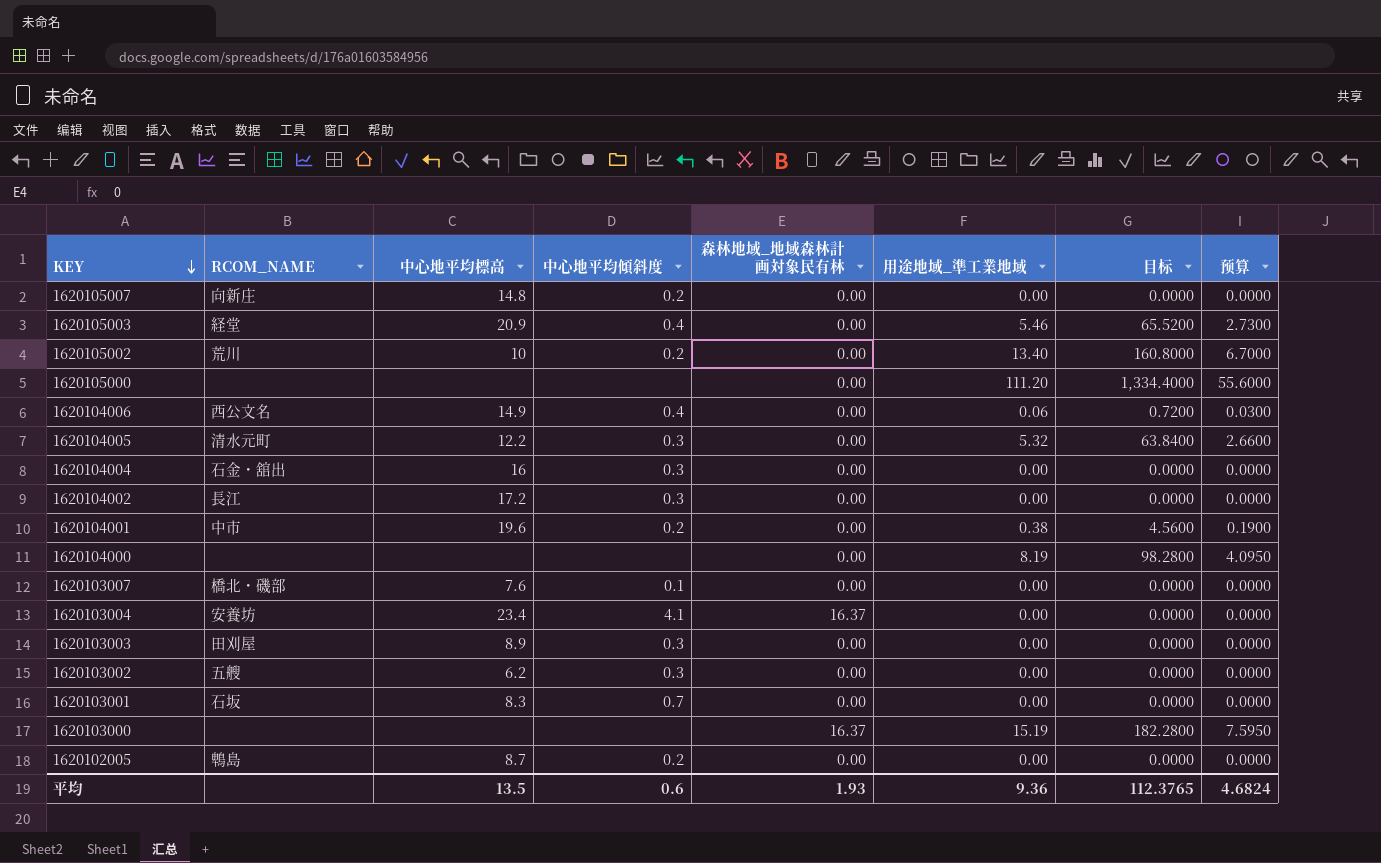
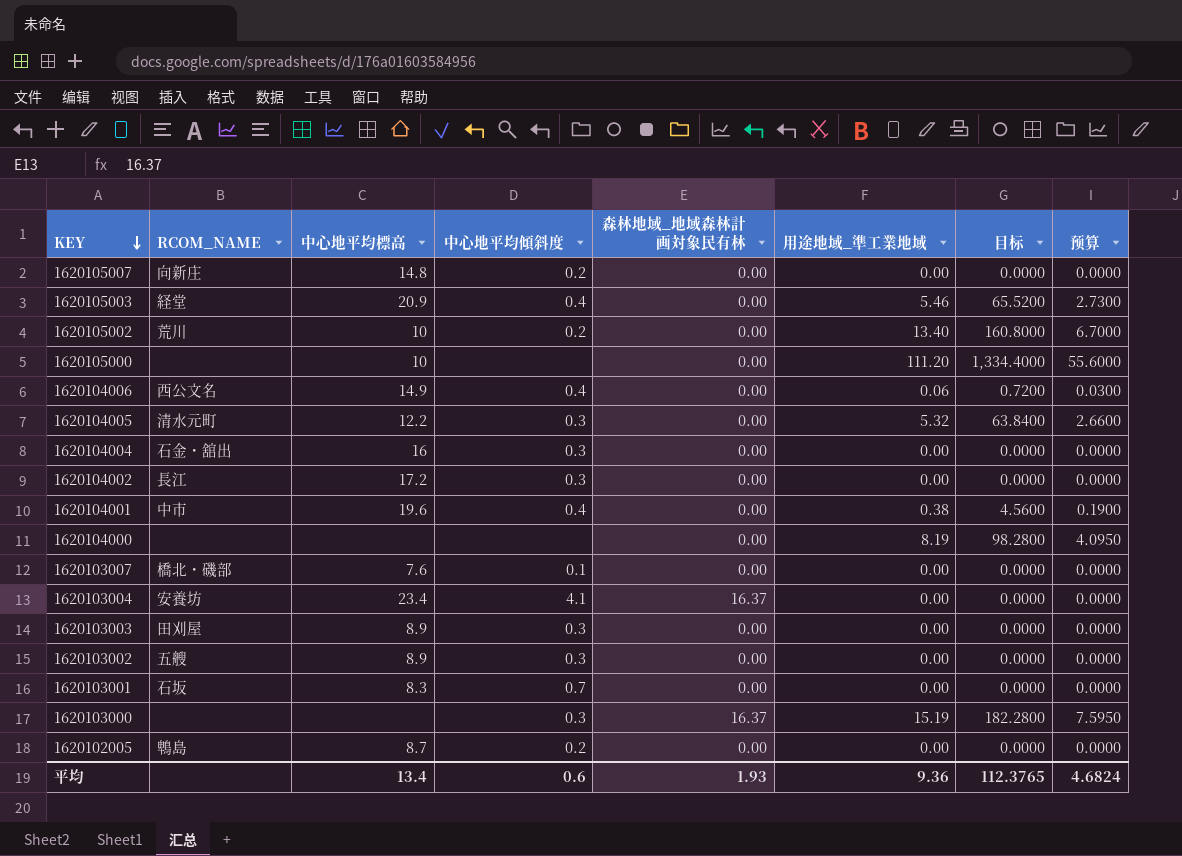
1620105000 | 中心地平均標高: none -> 10
1620104001 | 中心地平均傾斜度: 0.2 -> 0.4
1620103002 | 中心地平均標高: 6.2 -> 8.9
1620103000 | 中心地平均傾斜度: none -> 0.3
平均 | 中心地平均標高: 13.5 -> 13.4

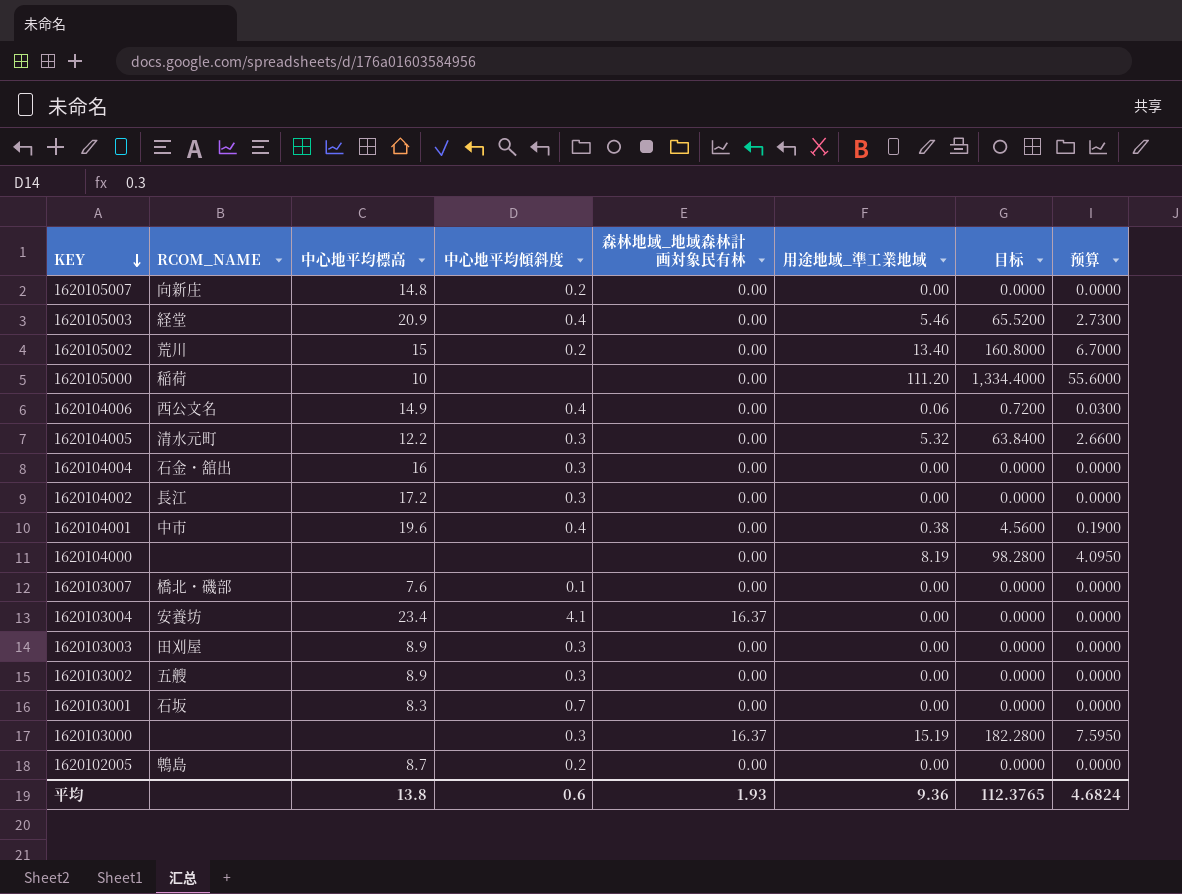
1620105002 | 中心地平均標高: 10 -> 15
1620105000 | RCOM_NAME: none -> 稲荷
平均 | 中心地平均標高: 13.4 -> 13.8

